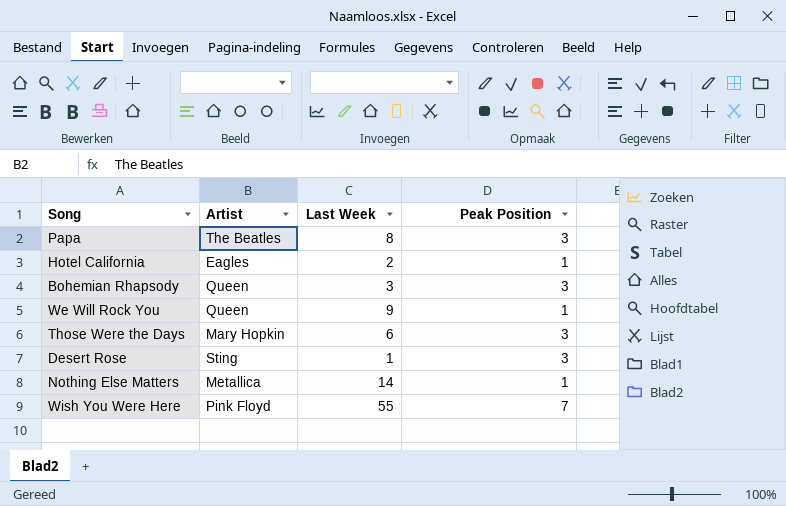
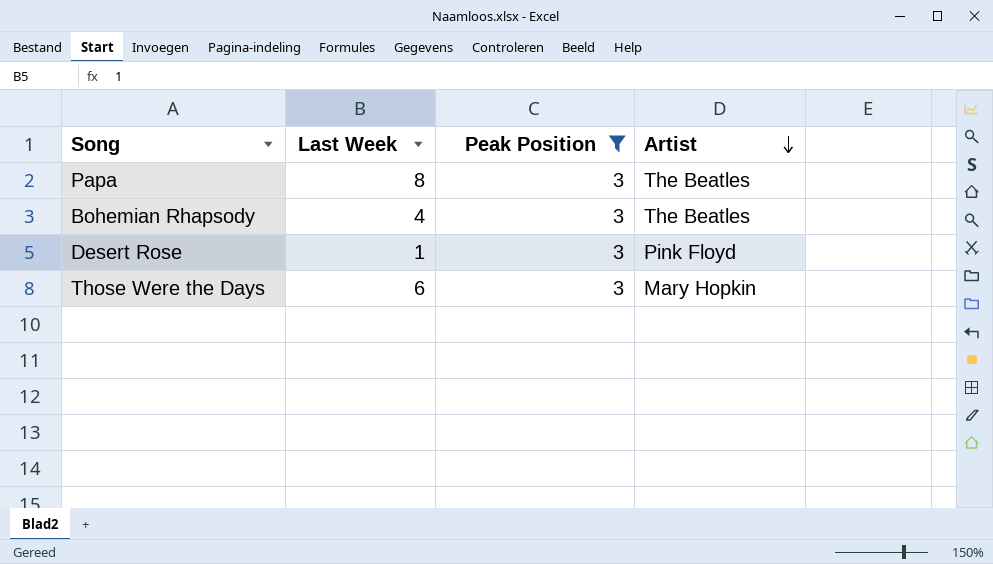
filter: none -> Peak Position = 3
row order: none -> Artist descending
column Artist | position: 2 -> 4
Bohemian Rhapsody | Last Week: 3 -> 4
Bohemian Rhapsody | Artist: Queen -> The Beatles
Desert Rose | Artist: Sting -> Pink Floyd

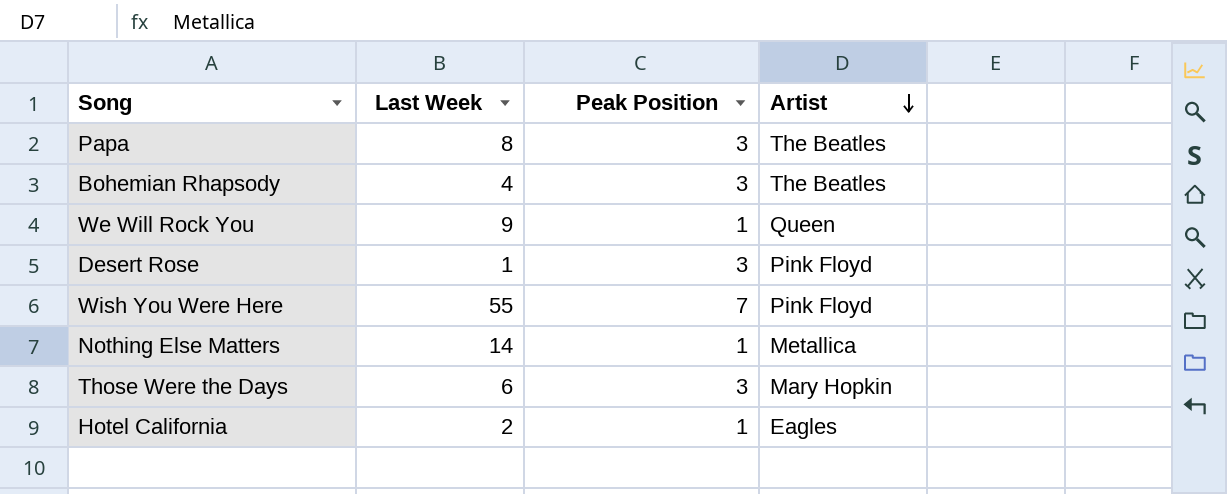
filter: Peak Position = 3 -> none

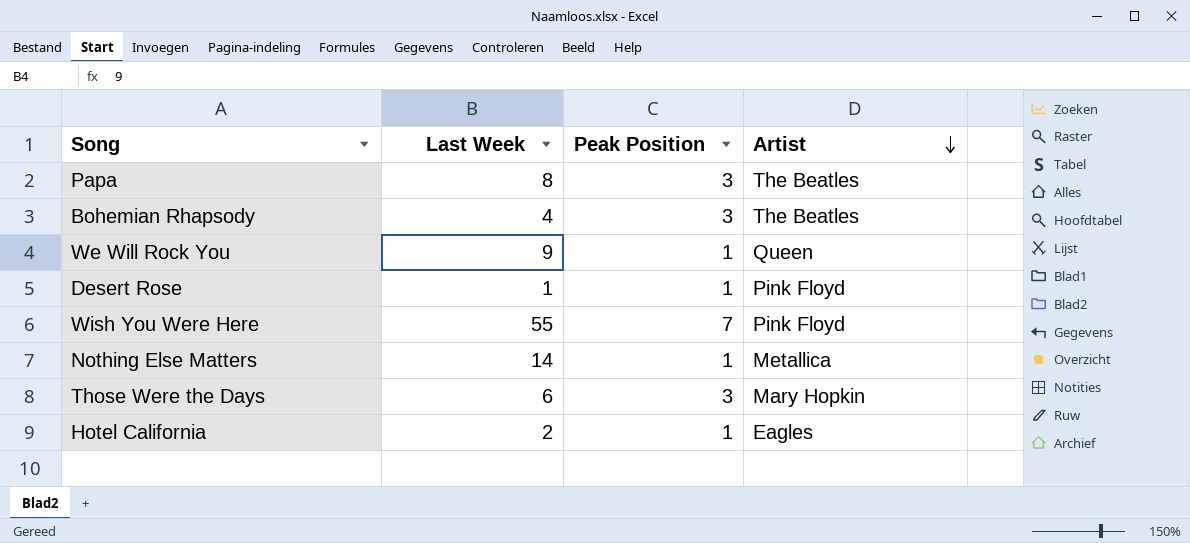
Desert Rose | Peak Position: 3 -> 1

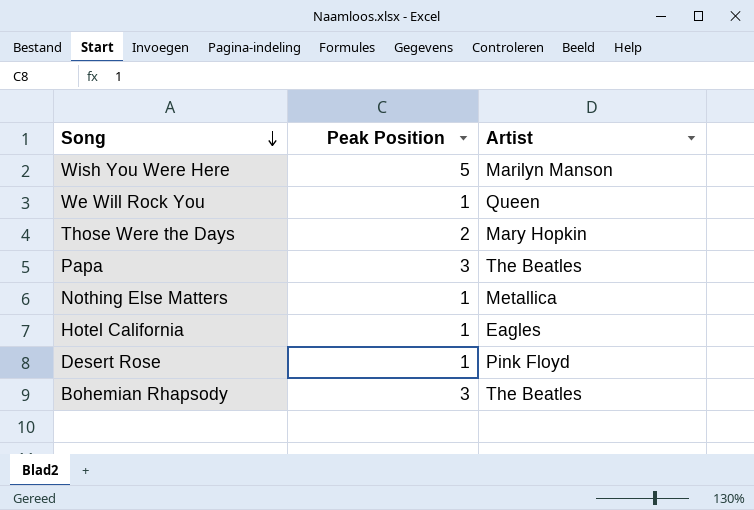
row order: Artist descending -> Song descending
column Last Week | position: 2 -> none
Wish You Were Here | Peak Position: 7 -> 5
Wish You Were Here | Artist: Pink Floyd -> Marilyn Manson
Those Were the Days | Peak Position: 3 -> 2

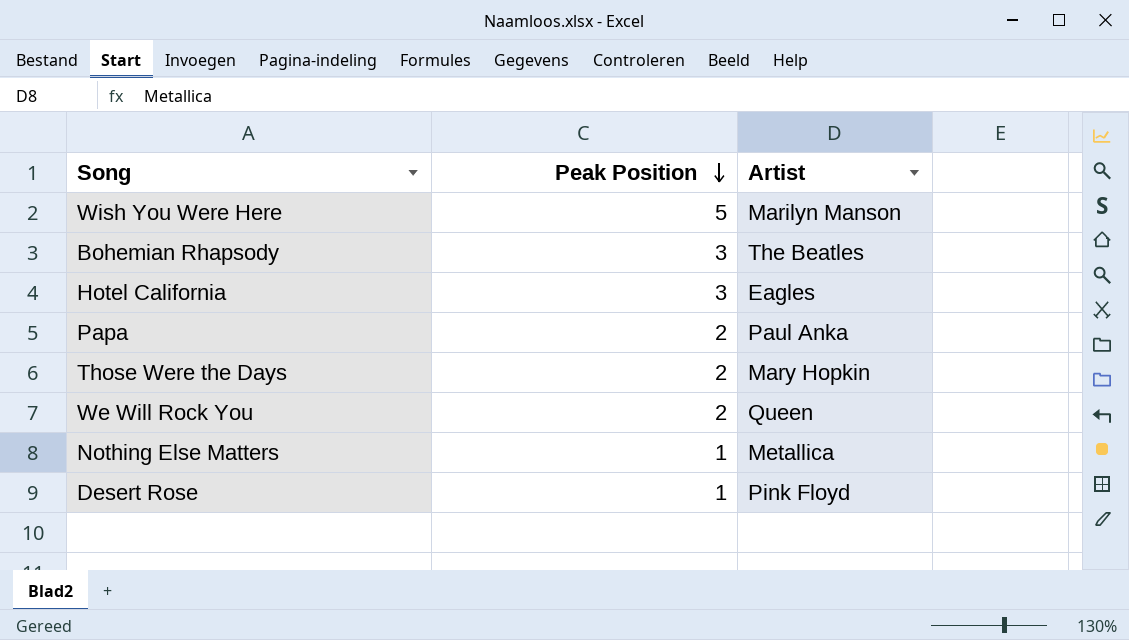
row order: Song descending -> Peak Position descending
Hotel California | Peak Position: 1 -> 3
Papa | Peak Position: 3 -> 2
Papa | Artist: The Beatles -> Paul Anka
We Will Rock You | Peak Position: 1 -> 2

